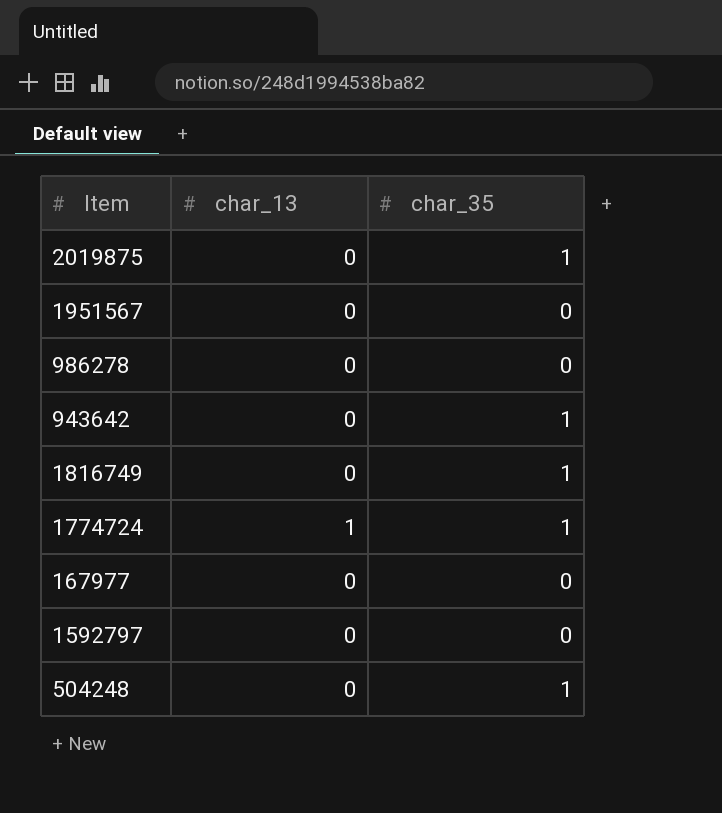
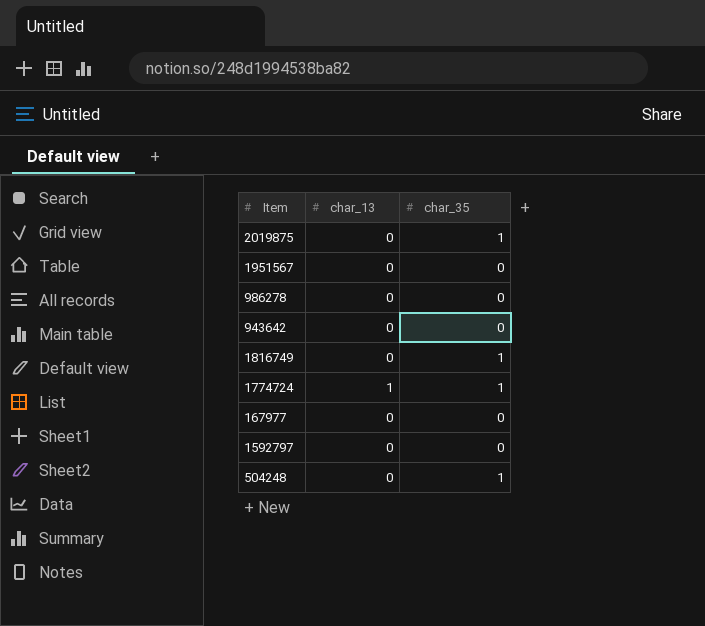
943642 | char_35: 1 -> 0

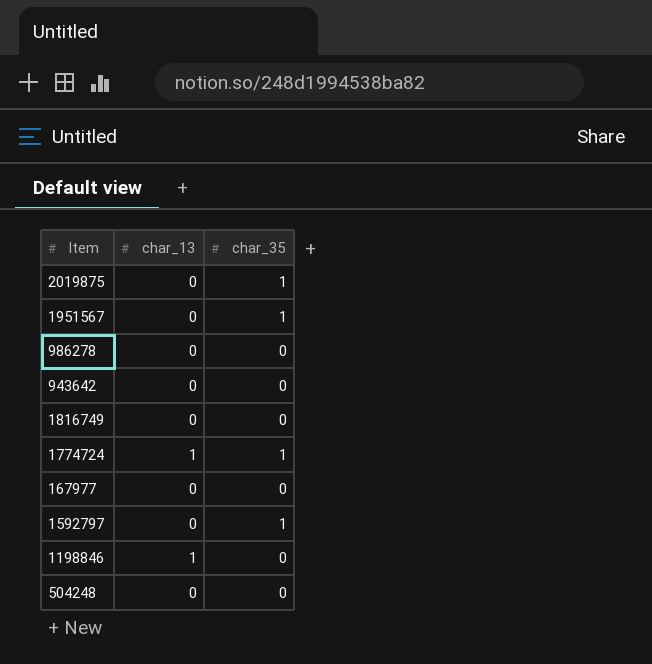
1951567 | char_35: 0 -> 1
1816749 | char_35: 1 -> 0
1592797 | char_35: 0 -> 1
row 1198846: none -> 1 | 0
504248 | char_35: 1 -> 0

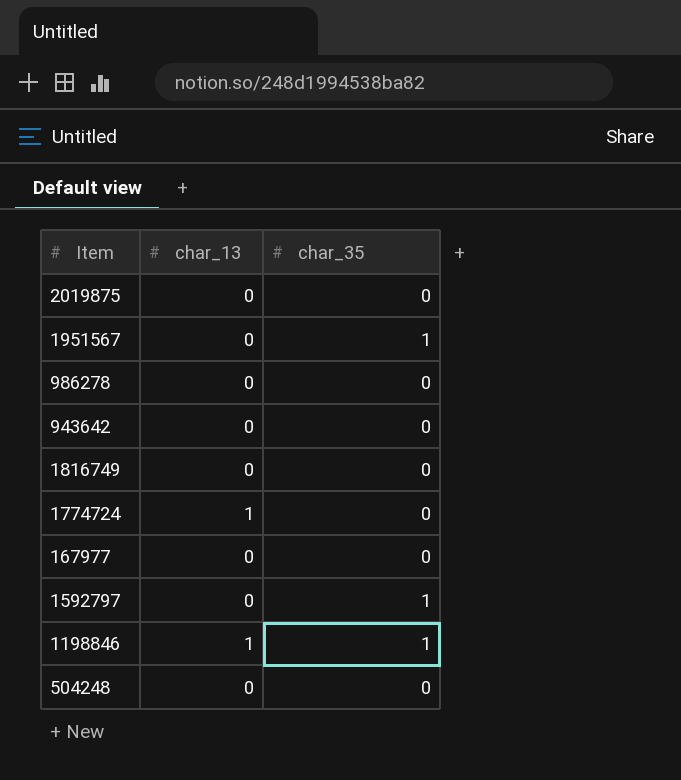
2019875 | char_35: 1 -> 0
1774724 | char_35: 1 -> 0
1198846 | char_35: 0 -> 1

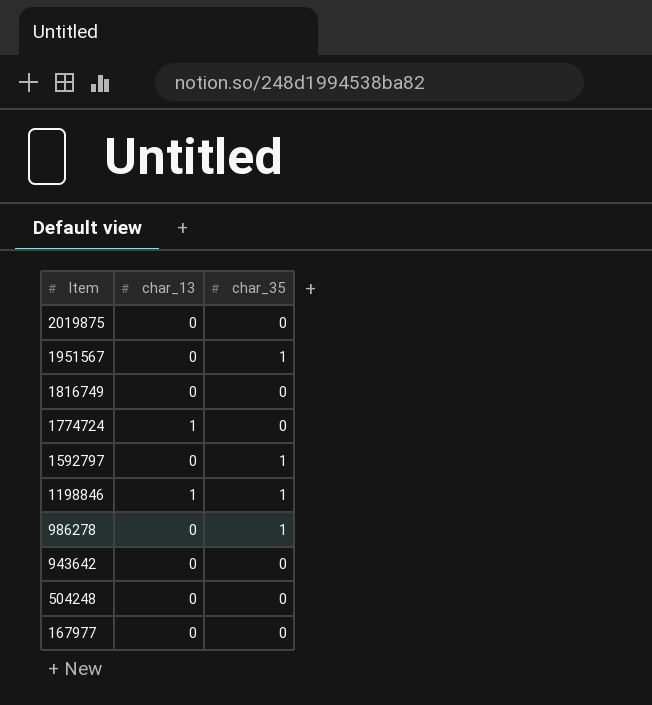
row order: none -> Item descending
986278 | char_35: 0 -> 1

